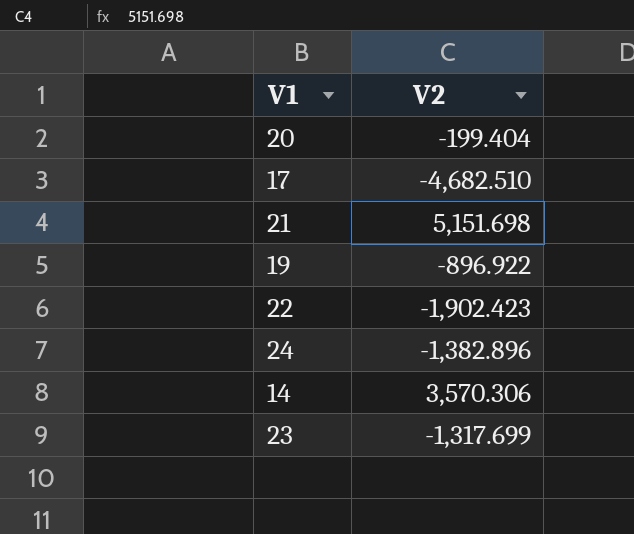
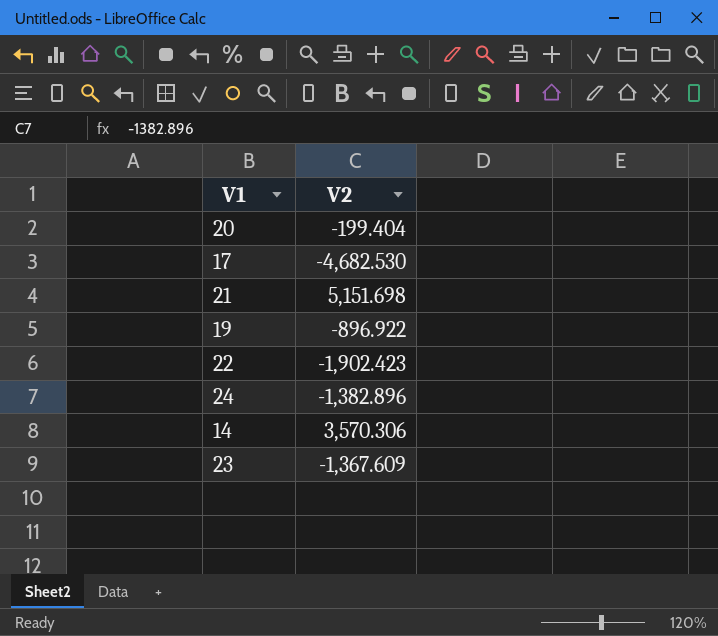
17 | V2: -4,682.510 -> -4,682.530
23 | V2: -1,317.699 -> -1,367.609

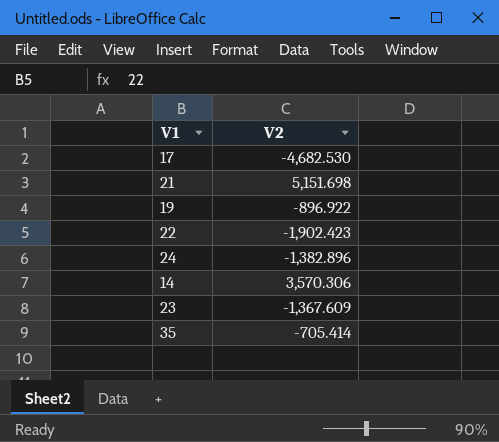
row 20: -199.404 -> none
row 35: none -> -705.414

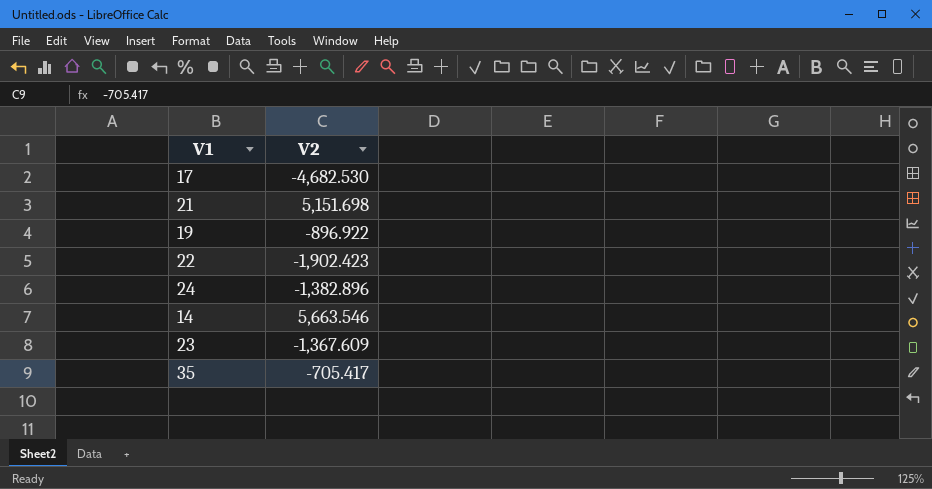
14 | V2: 3,570.306 -> 5,663.546
35 | V2: -705.414 -> -705.417

